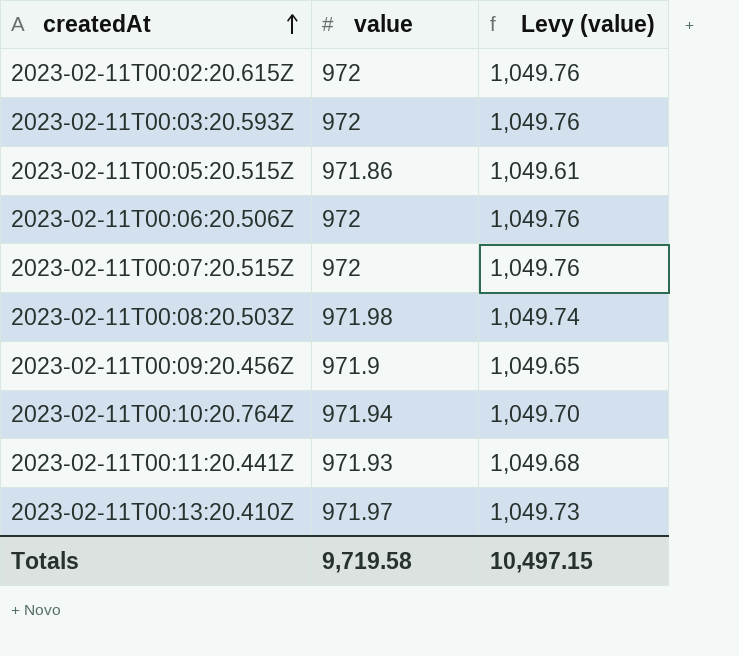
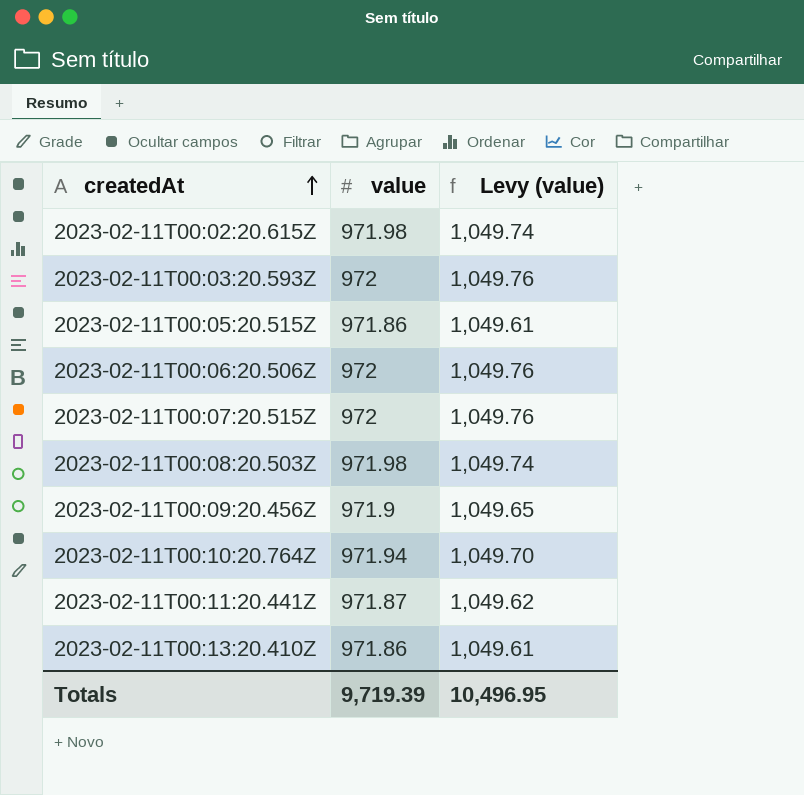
2023-02-11T00:02:20.615Z | value: 972 -> 971.98
2023-02-11T00:02:20.615Z | Levy (value): 1,049.76 -> 1,049.74
2023-02-11T00:11:20.441Z | value: 971.93 -> 971.87
2023-02-11T00:11:20.441Z | Levy (value): 1,049.68 -> 1,049.62
2023-02-11T00:13:20.410Z | value: 971.97 -> 971.86
2023-02-11T00:13:20.410Z | Levy (value): 1,049.73 -> 1,049.61
Totals | value: 9,719.58 -> 9,719.39
Totals | Levy (value): 10,497.15 -> 10,496.95

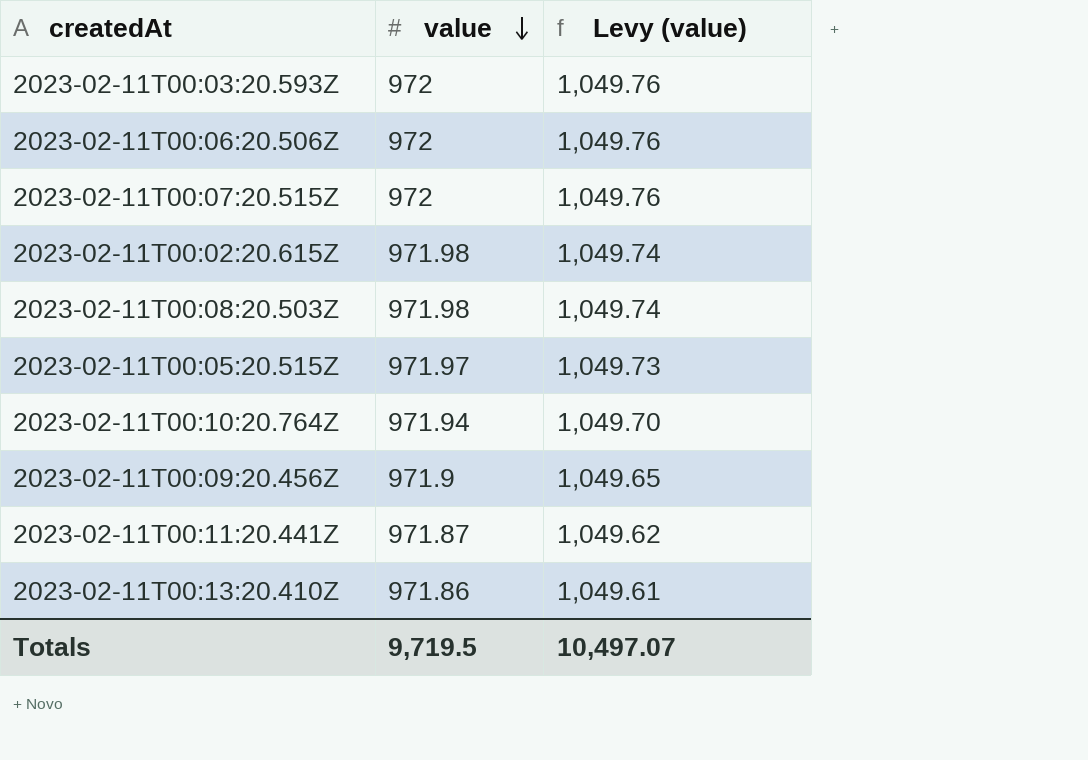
row order: createdAt ascending -> value descending
2023-02-11T00:05:20.515Z | value: 971.86 -> 971.97
2023-02-11T00:05:20.515Z | Levy (value): 1,049.61 -> 1,049.73
Totals | value: 9,719.39 -> 9,719.5
Totals | Levy (value): 10,496.95 -> 10,497.07

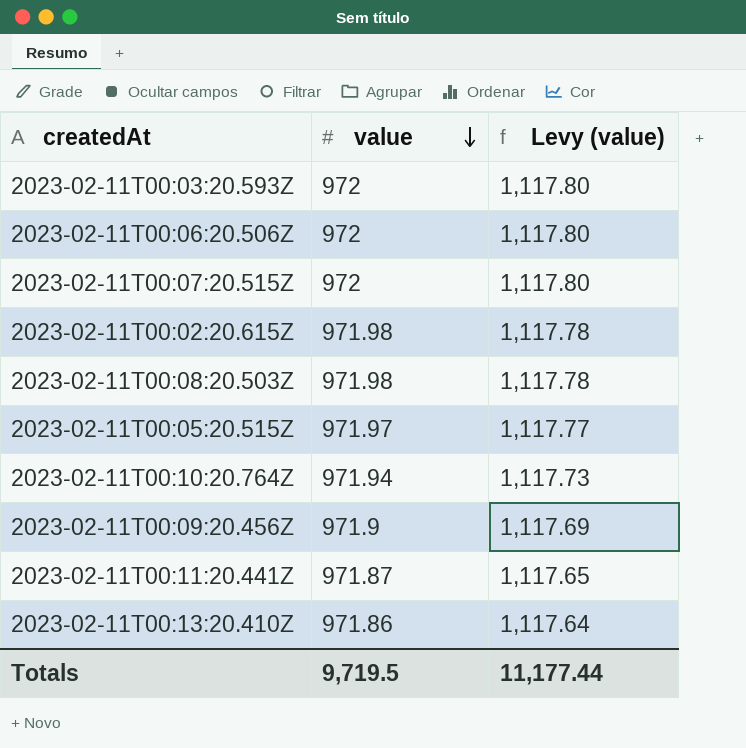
column Levy (value) | formula: [value] * 1.08 -> [value] * 1.15
Totals | Levy (value): 10,497.07 -> 11,177.44

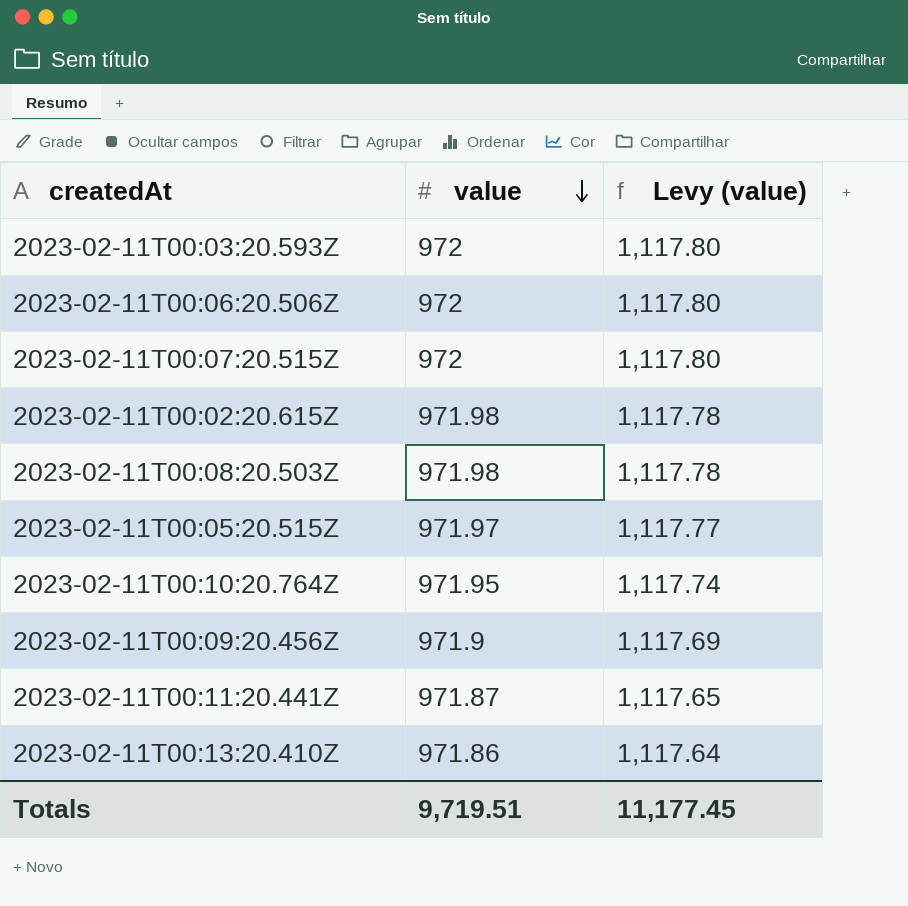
2023-02-11T00:10:20.764Z | value: 971.94 -> 971.95
2023-02-11T00:10:20.764Z | Levy (value): 1,117.73 -> 1,117.74
Totals | value: 9,719.5 -> 9,719.51
Totals | Levy (value): 11,177.44 -> 11,177.45

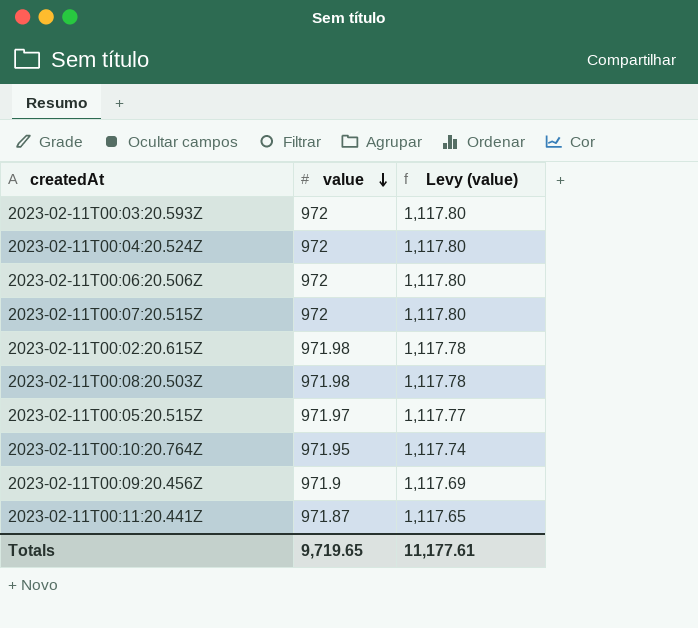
row 2023-02-11T00:13:20.410Z: 971.86 | 1,117.64 -> none
row 2023-02-11T00:04:20.524Z: none -> 972 | 1,117.80
Totals | value: 9,719.51 -> 9,719.65
Totals | Levy (value): 11,177.45 -> 11,177.61

